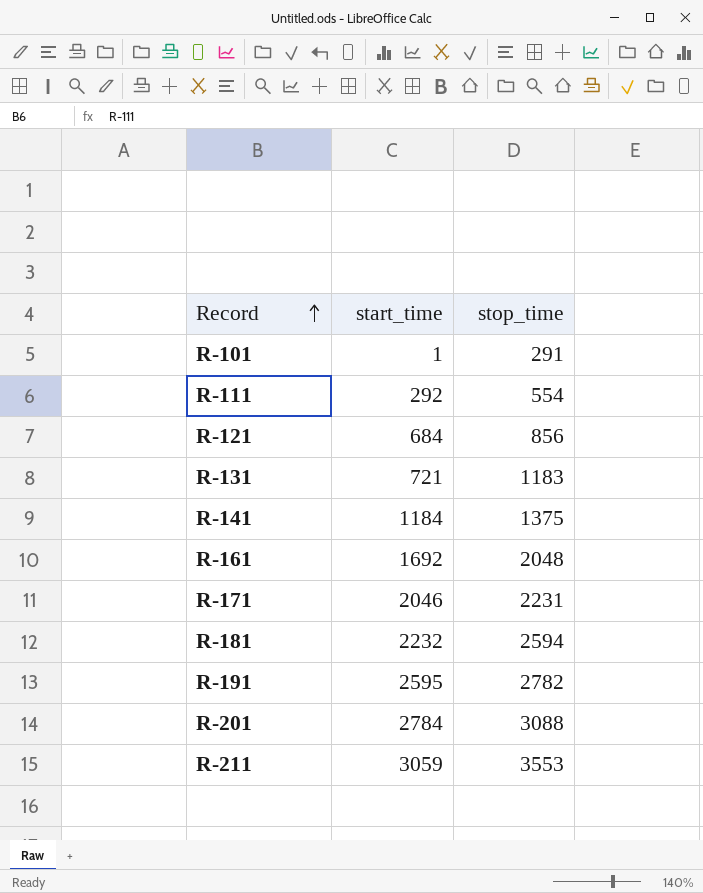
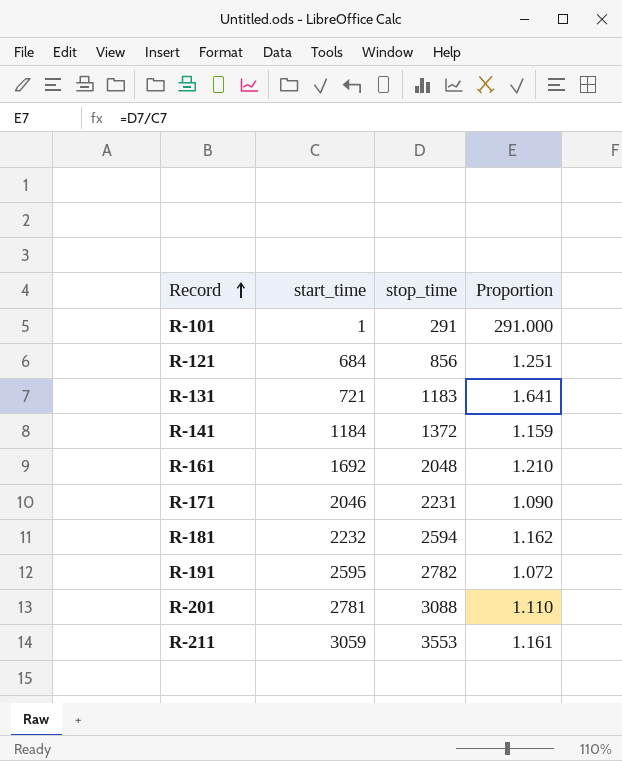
column Proportion | formula: none -> [stop_time] / [start_time]
row R-111: 292 | 554 -> none
R-141 | stop_time: 1375 -> 1372
R-201 | start_time: 2784 -> 2781

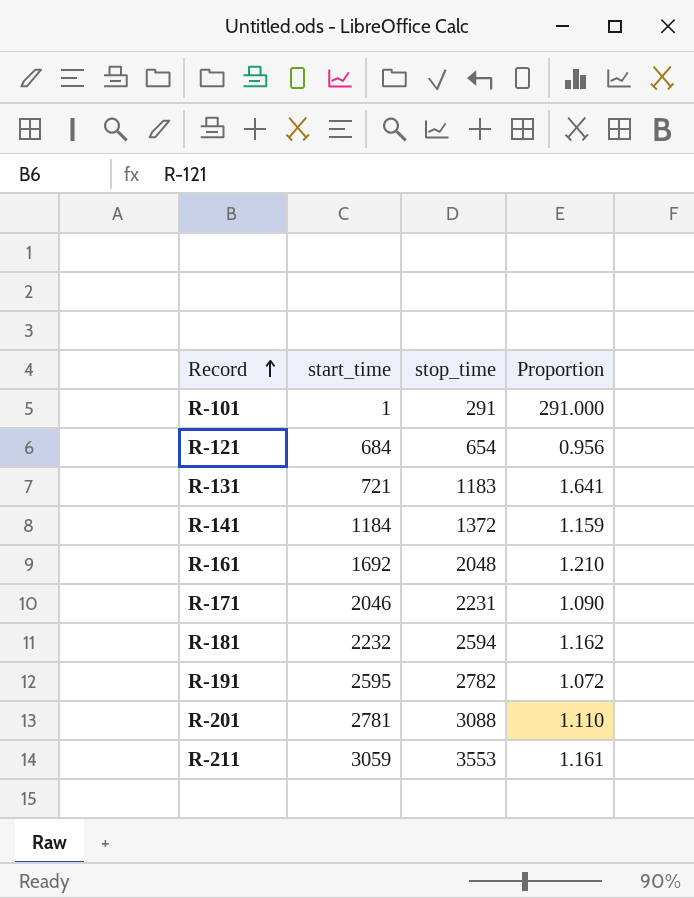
R-121 | stop_time: 856 -> 654
R-121 | Proportion: 1.251 -> 0.956

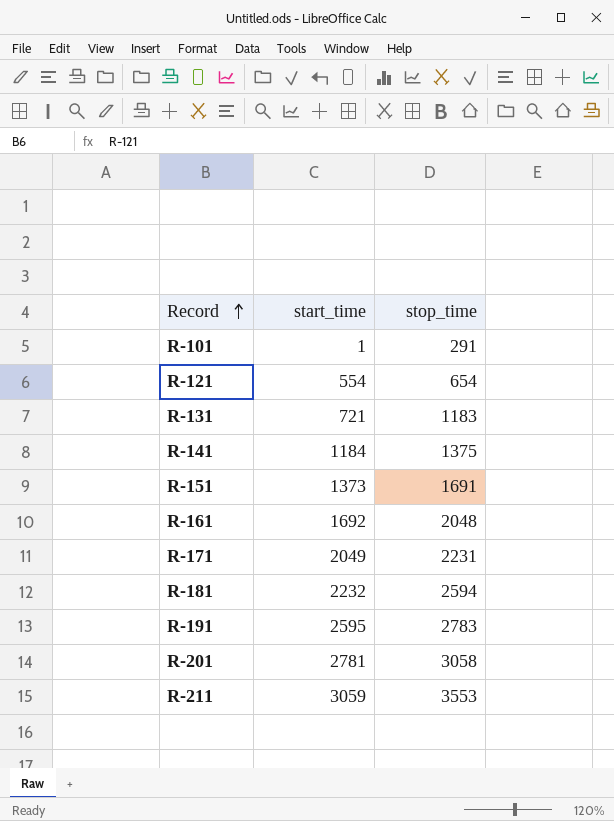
column Proportion | formula: [stop_time] / [start_time] -> none
R-121 | start_time: 684 -> 554
R-141 | stop_time: 1372 -> 1375
row R-151: none -> 1373 | 1691
R-171 | start_time: 2046 -> 2049
R-191 | stop_time: 2782 -> 2783
R-201 | stop_time: 3088 -> 3058

